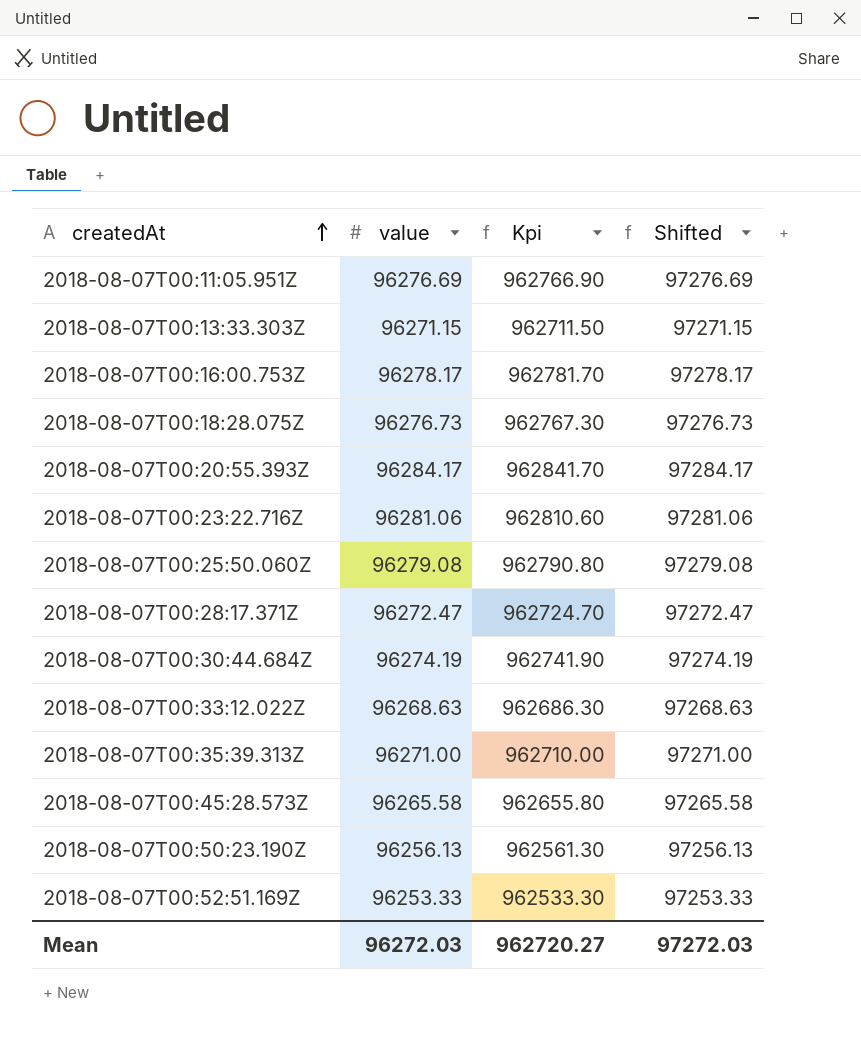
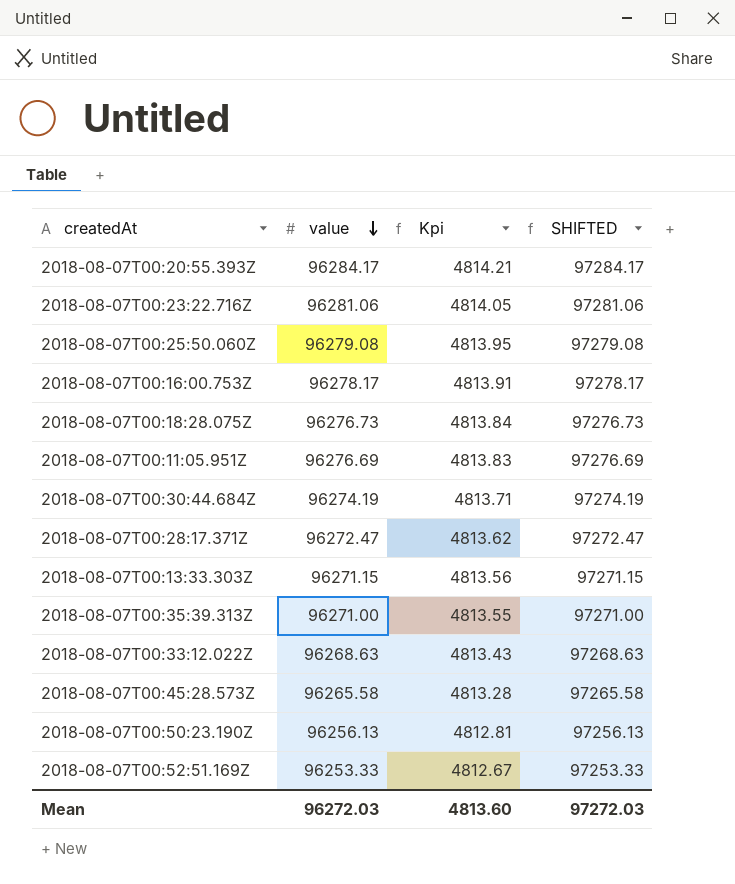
row order: createdAt ascending -> value descending
column Kpi | formula: [value] * 10 -> [value] * 0.05
column name: Shifted -> SHIFTED
Mean | Kpi: 962720.27 -> 4813.60

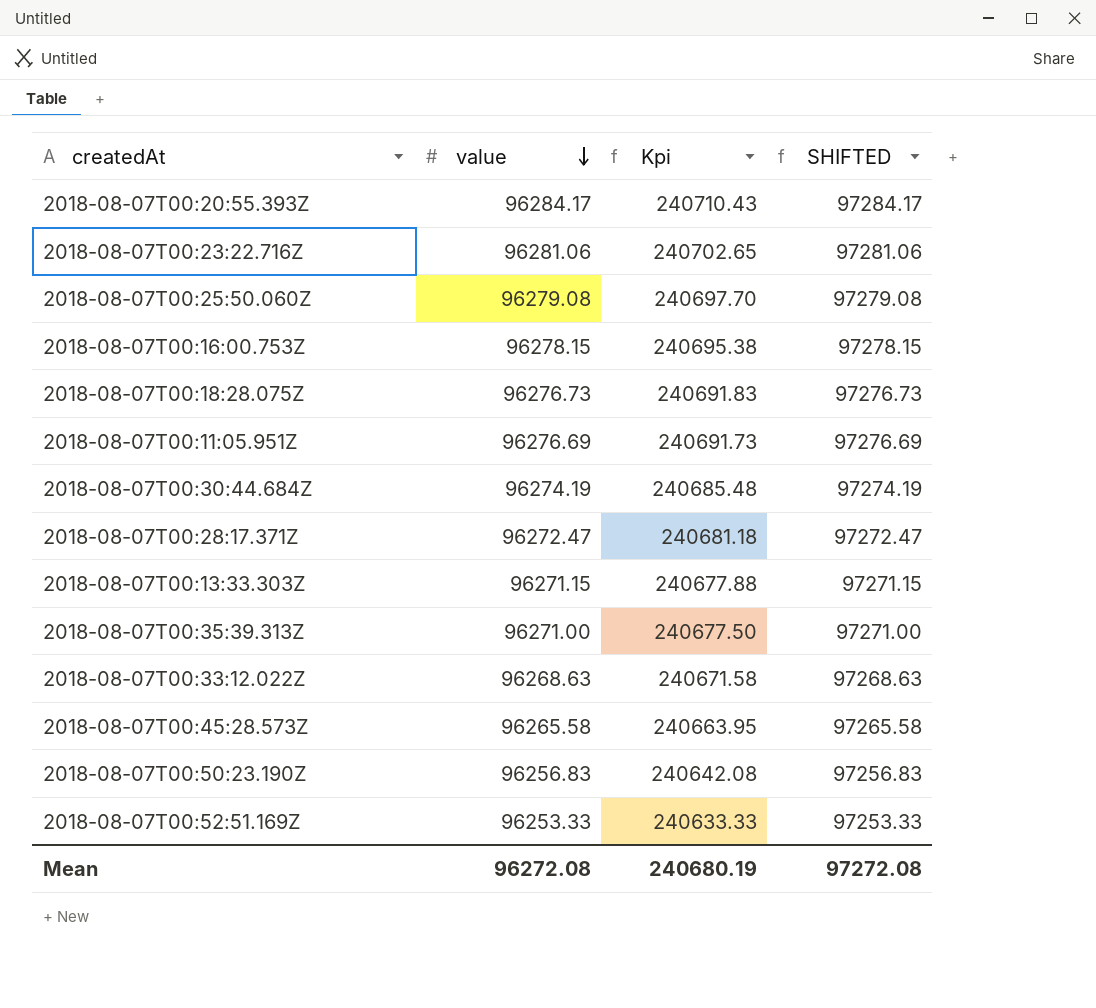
column Kpi | formula: [value] * 0.05 -> [value] * 2.5
2018-08-07T00:16:00.753Z | value: 96278.17 -> 96278.15
2018-08-07T00:16:00.753Z | SHIFTED: 97278.17 -> 97278.15
2018-08-07T00:50:23.190Z | value: 96256.13 -> 96256.83
2018-08-07T00:50:23.190Z | SHIFTED: 97256.13 -> 97256.83
Mean | value: 96272.03 -> 96272.08
Mean | Kpi: 4813.60 -> 240680.19
Mean | SHIFTED: 97272.03 -> 97272.08

